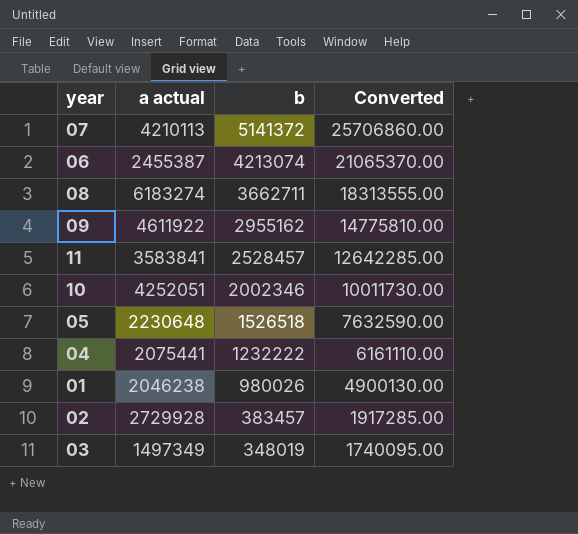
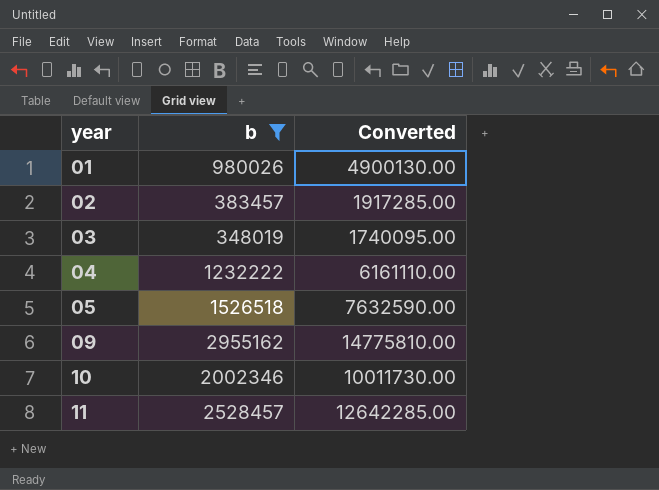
filter: none -> b <= 2955162
row order: b descending -> year ascending
column a actual | position: 2 -> none

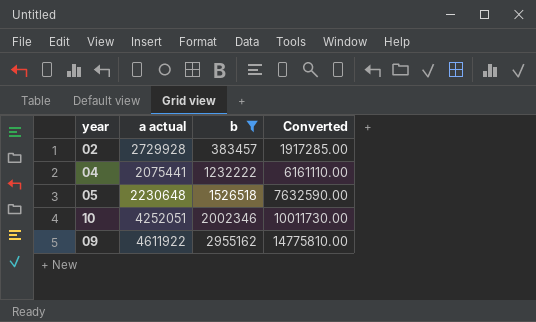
row order: year ascending -> b ascending
column a actual | position: none -> 2
row 01: 980026 | 4900130.00 -> none
row 03: 348019 | 1740095.00 -> none
row 11: 2528457 | 12642285.00 -> none

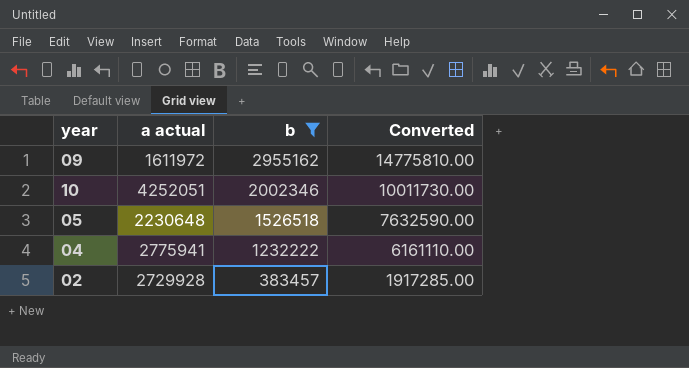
row order: b ascending -> b descending
09 | a actual: 4611922 -> 1611972
04 | a actual: 2075441 -> 2775941

